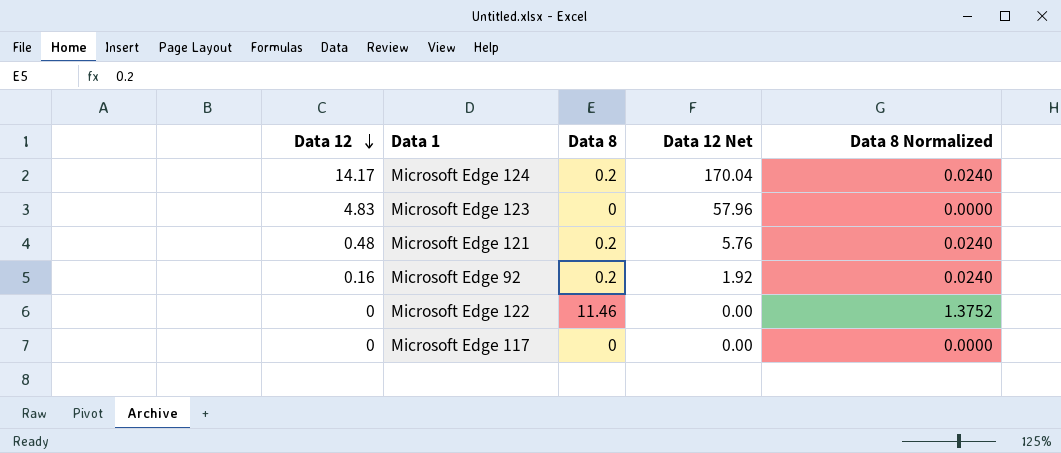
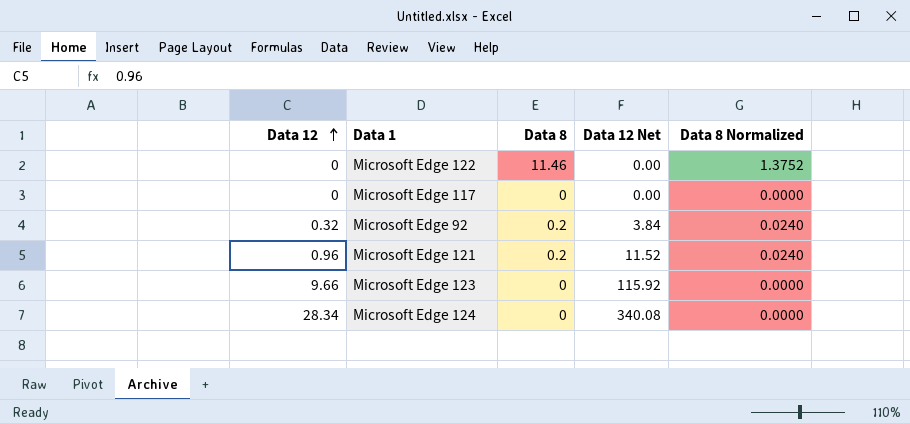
row order: Data 12 descending -> Data 12 ascending
Microsoft Edge 92 | Data 12: 0.16 -> 0.32
Microsoft Edge 92 | Data 12 Net: 1.92 -> 3.84
Microsoft Edge 121 | Data 12: 0.48 -> 0.96
Microsoft Edge 121 | Data 12 Net: 5.76 -> 11.52
Microsoft Edge 123 | Data 12: 4.83 -> 9.66
Microsoft Edge 123 | Data 12 Net: 57.96 -> 115.92
Microsoft Edge 124 | Data 12: 14.17 -> 28.34
Microsoft Edge 124 | Data 8: 0.2 -> 0
Microsoft Edge 124 | Data 12 Net: 170.04 -> 340.08
Microsoft Edge 124 | Data 8 Normalized: 0.0240 -> 0.0000

